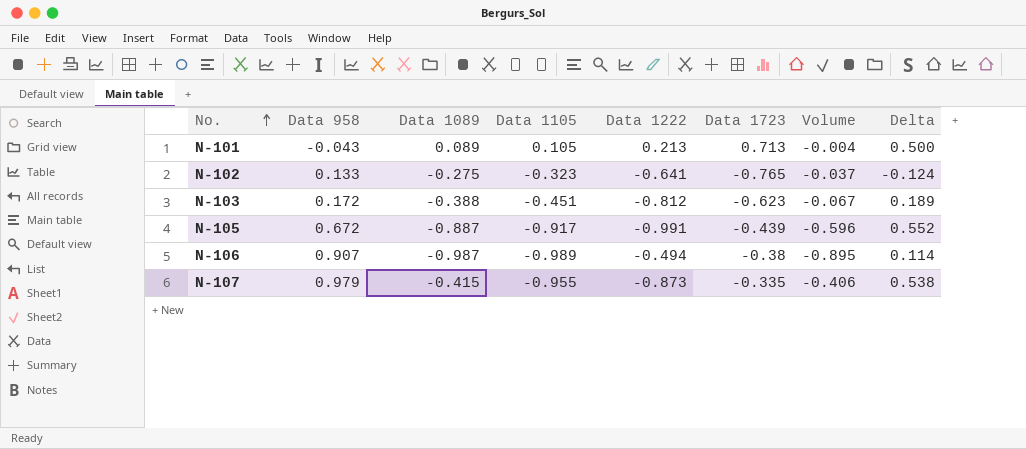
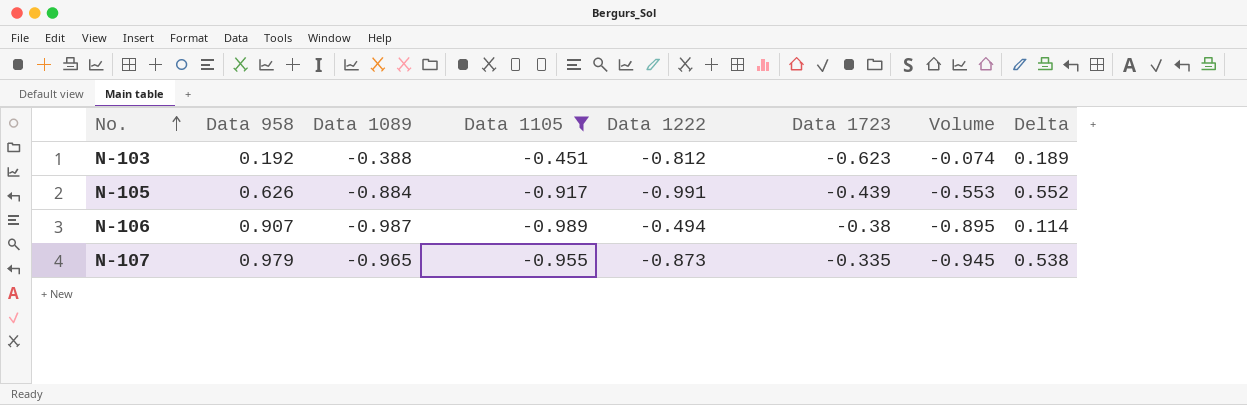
filter: none -> Data 1105 <= -0.451
N-103 | Data 958: 0.172 -> 0.192
N-103 | Volume: -0.067 -> -0.074
N-105 | Data 958: 0.672 -> 0.626
N-105 | Data 1089: -0.887 -> -0.884
N-105 | Volume: -0.596 -> -0.553
N-107 | Data 1089: -0.415 -> -0.965
N-107 | Volume: -0.406 -> -0.945

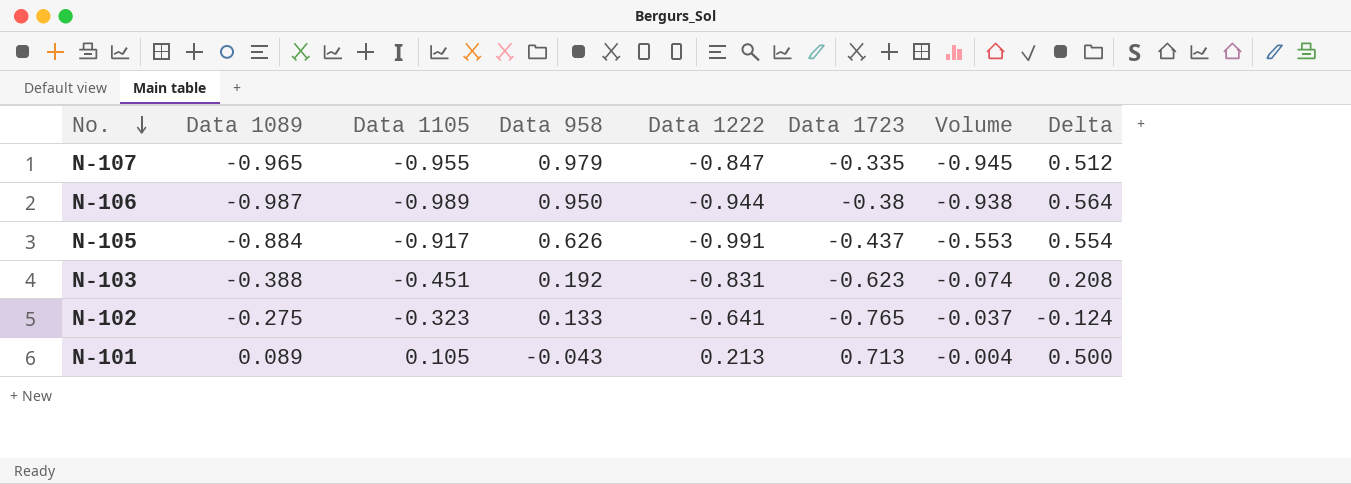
filter: Data 1105 <= -0.451 -> none
row order: No. ascending -> No. descending
column Data 958 | position: 2 -> 4
N-107 | Data 1222: -0.873 -> -0.847
N-107 | Delta: 0.538 -> 0.512
N-106 | Data 958: 0.907 -> 0.950
N-106 | Data 1222: -0.494 -> -0.944
N-106 | Volume: -0.895 -> -0.938
N-106 | Delta: 0.114 -> 0.564
N-105 | Data 1723: -0.439 -> -0.437
N-105 | Delta: 0.552 -> 0.554
N-103 | Data 1222: -0.812 -> -0.831
N-103 | Delta: 0.189 -> 0.208

